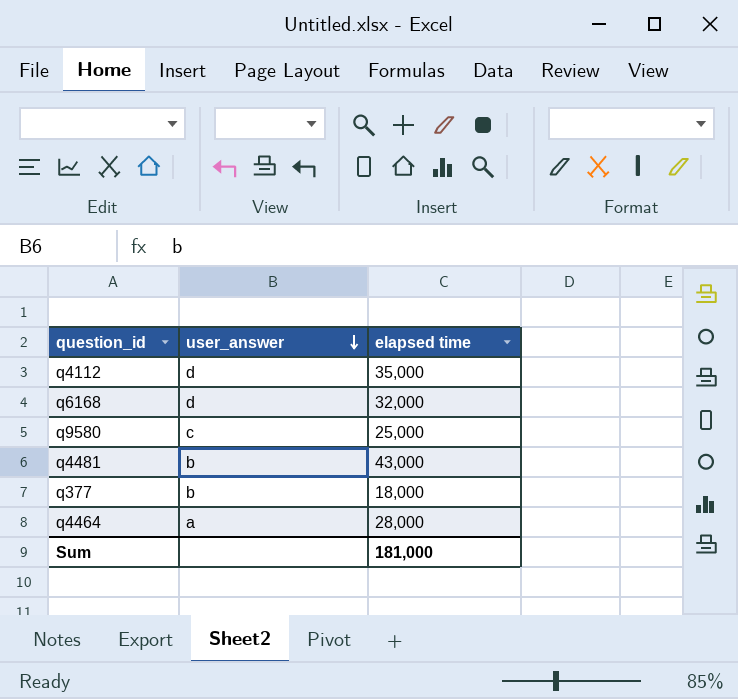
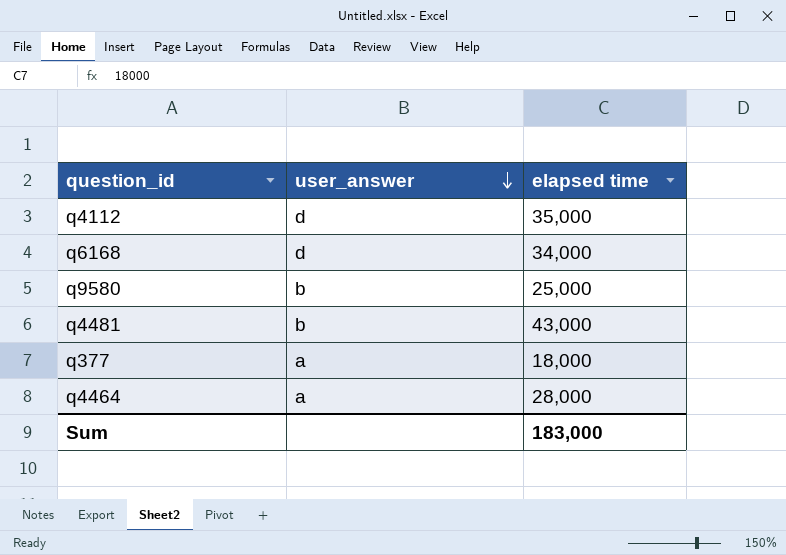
q6168 | elapsed time: 32,000 -> 34,000
q9580 | user_answer: c -> b
q377 | user_answer: b -> a
Sum | elapsed time: 181,000 -> 183,000

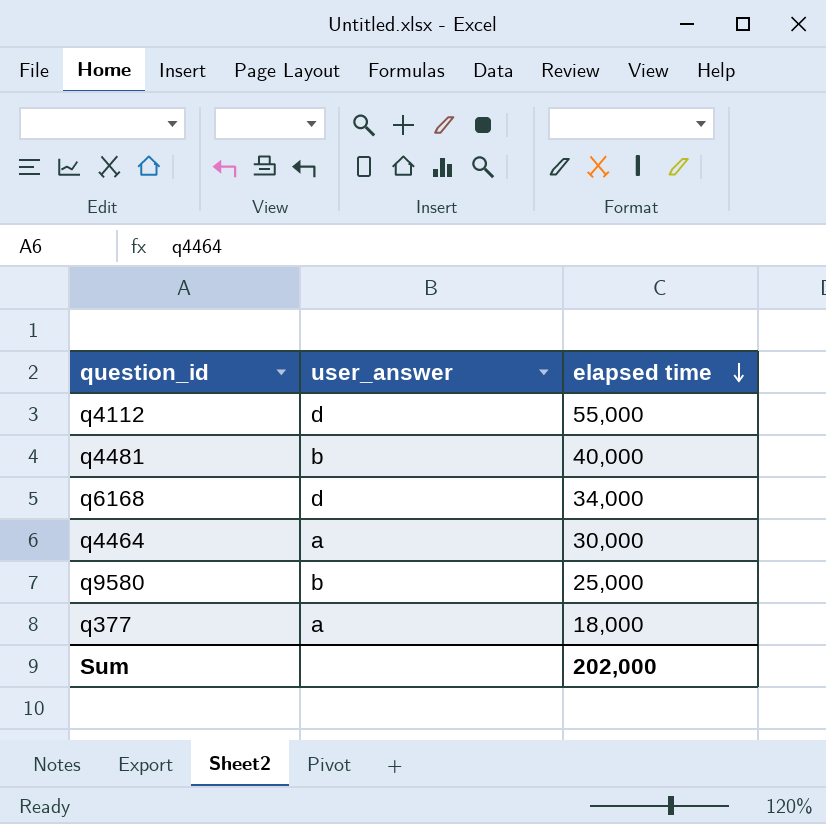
row order: user_answer descending -> elapsed time descending
q4112 | elapsed time: 35,000 -> 55,000
q4481 | elapsed time: 43,000 -> 40,000
q4464 | elapsed time: 28,000 -> 30,000
Sum | elapsed time: 183,000 -> 202,000

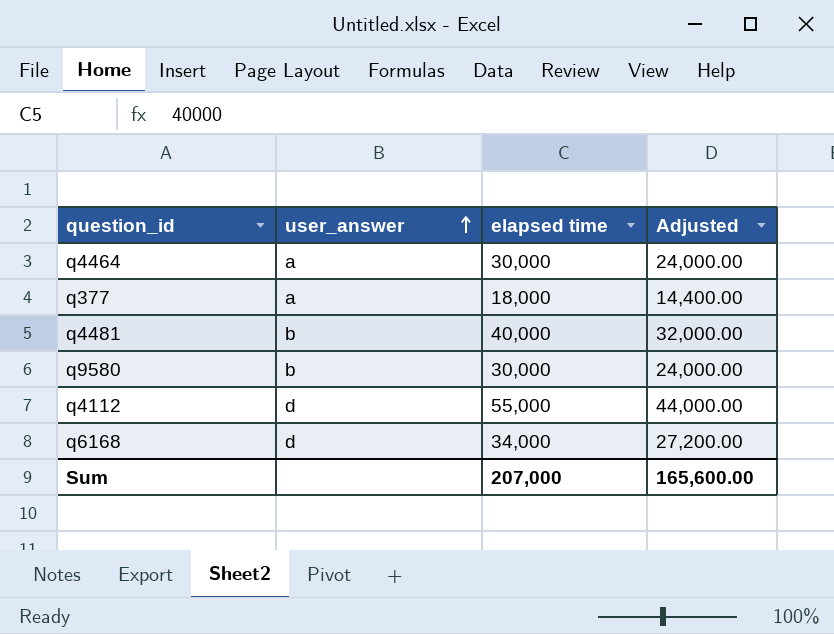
row order: elapsed time descending -> user_answer ascending
column Adjusted | formula: none -> [elapsed time] * 0.8
q9580 | elapsed time: 25,000 -> 30,000
Sum | elapsed time: 202,000 -> 207,000

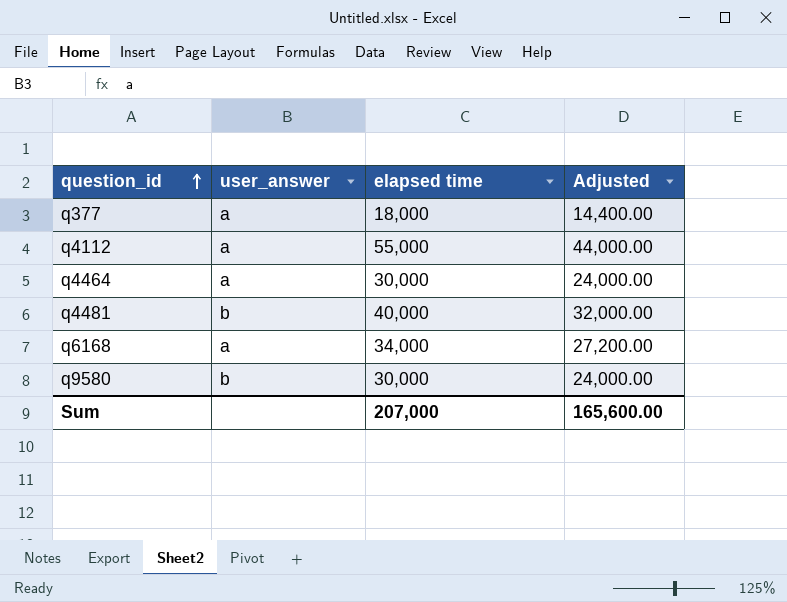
row order: user_answer ascending -> question_id ascending
q4112 | user_answer: d -> a
q6168 | user_answer: d -> a

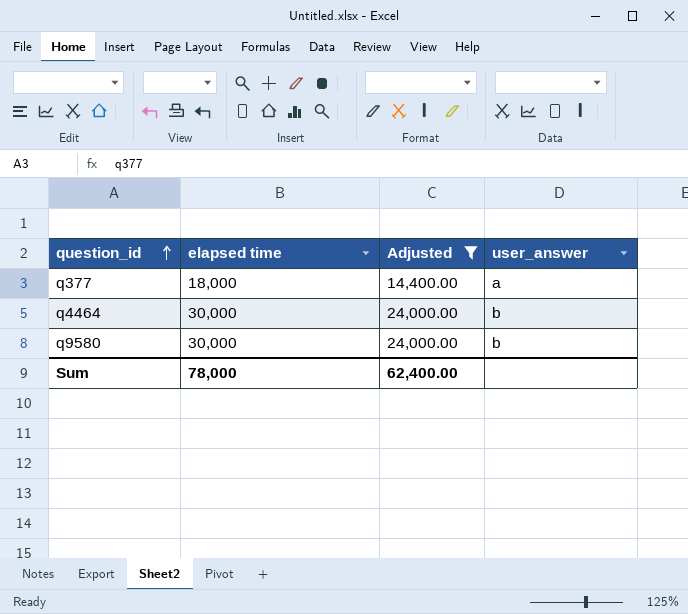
filter: none -> Adjusted <= 24,000.00
column user_answer | position: 2 -> 4
q4464 | user_answer: a -> b
Sum | elapsed time: 207,000 -> 78,000
Sum | Adjusted: 165,600.00 -> 62,400.00

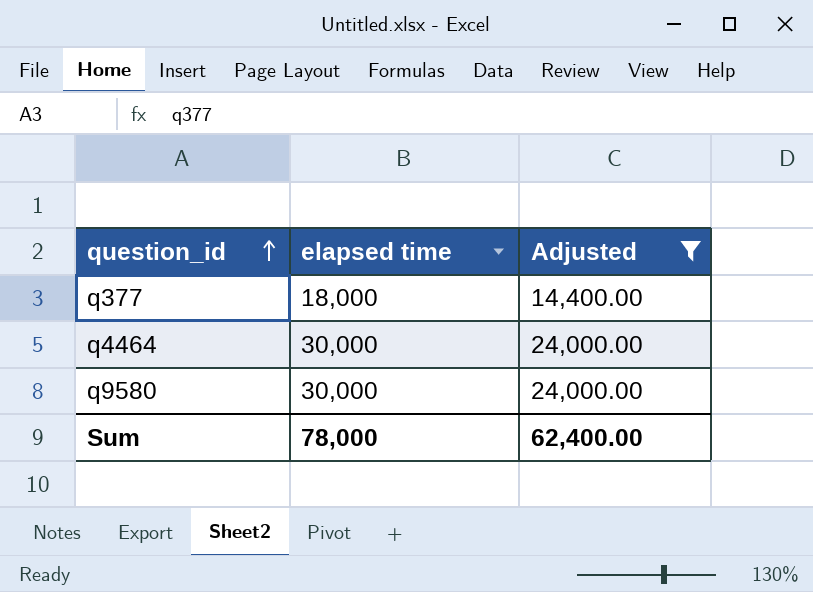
column user_answer | position: 4 -> none

